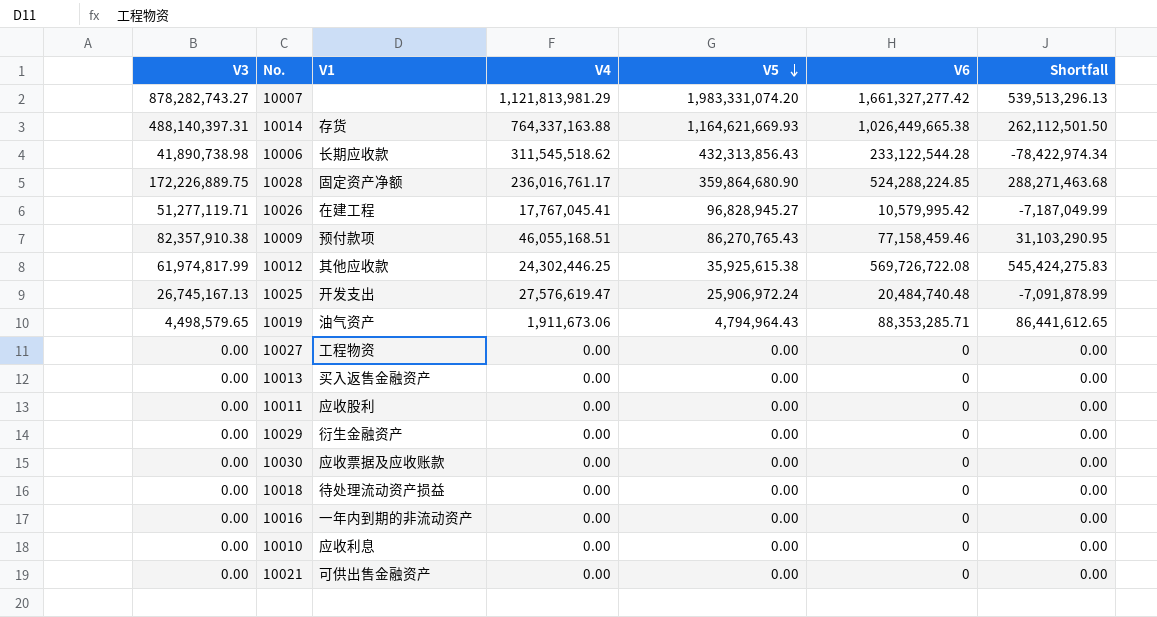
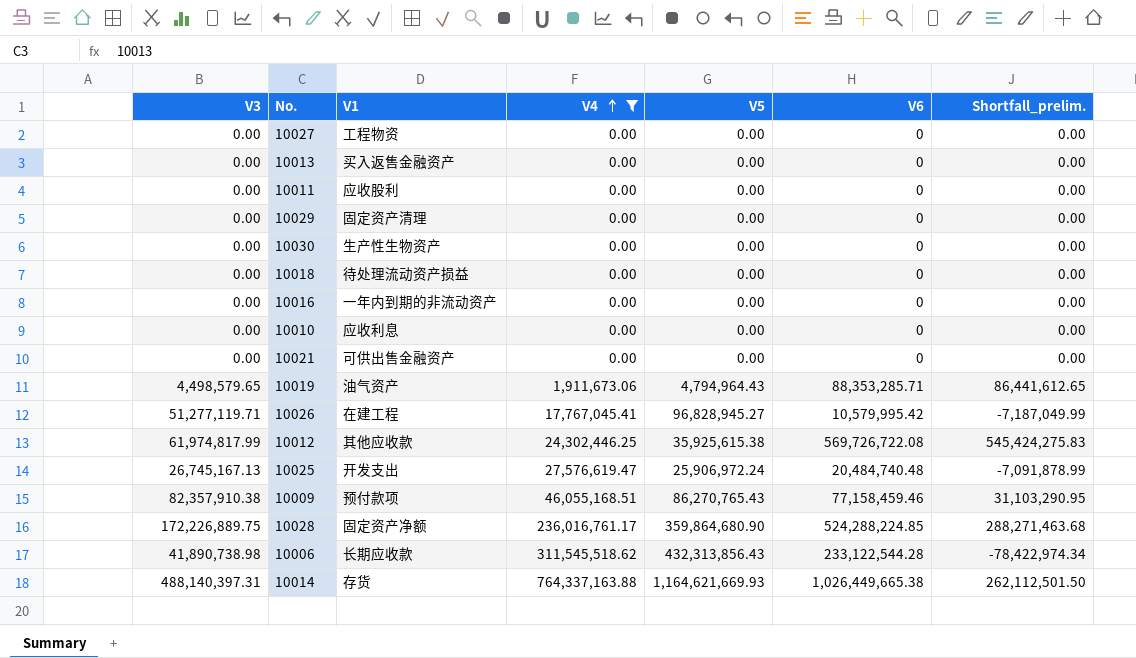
filter: none -> V4 != 1,121,813,981.29
row order: V5 descending -> V4 ascending
column name: Shortfall -> Shortfall_prelim.
10029 | V1: 衍生金融资产 -> 固定资产清理
10030 | V1: 应收票据及应收账款 -> 生产性生物资产

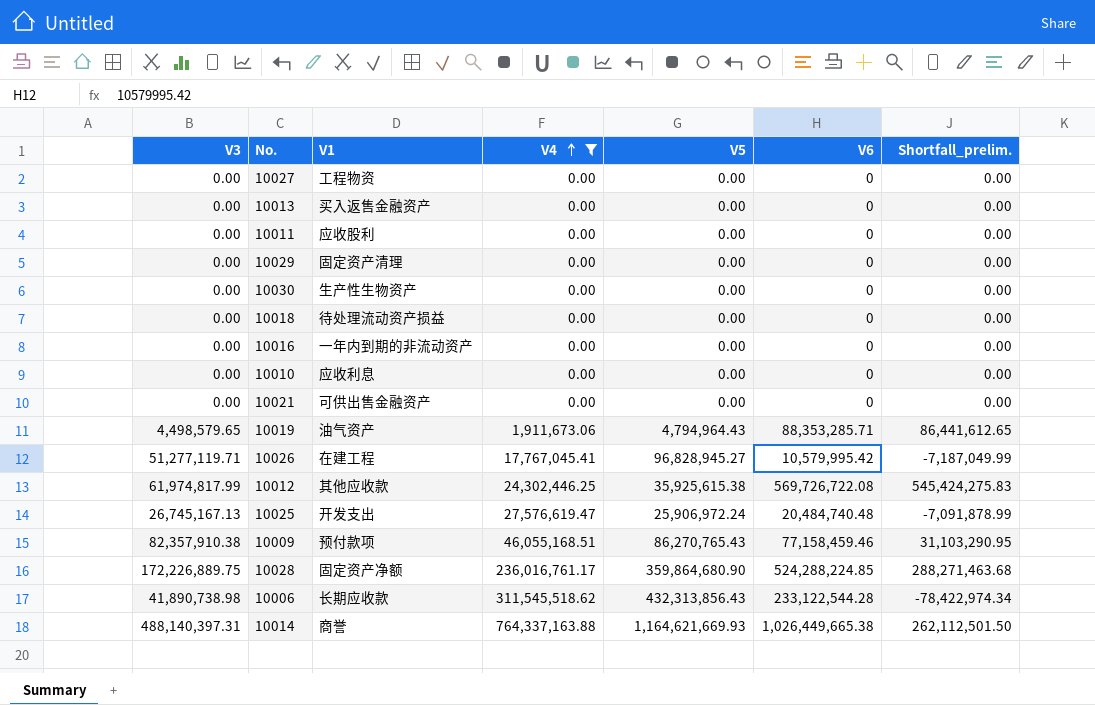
10014 | V1: 存货 -> 商誉

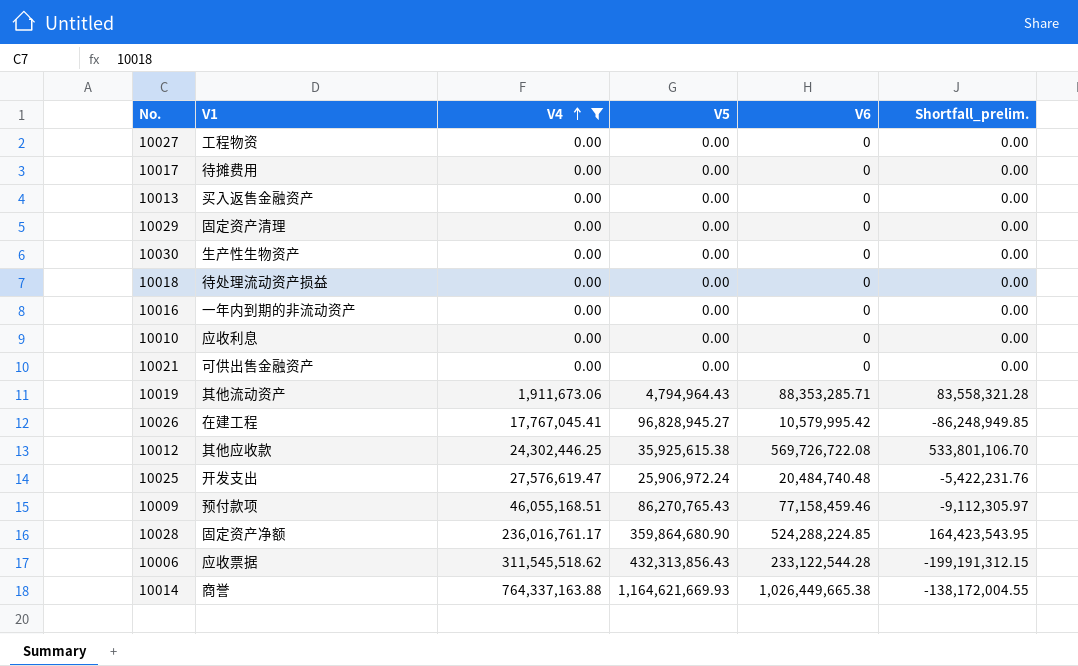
column V3 | position: 1 -> none
column Shortfall_prelim. | formula: [V6] - [V4] -> [V6] - [V5]
row 10011: 0.00 | 应收股利 | 0.00 | 0.00 | 0 | 0.00 -> none
row 10017: none -> 待摊费用 | 0.00 | 0.00 | 0 | 0.00
10019 | V1: 油气资产 -> 其他流动资产
10006 | V1: 长期应收款 -> 应收票据

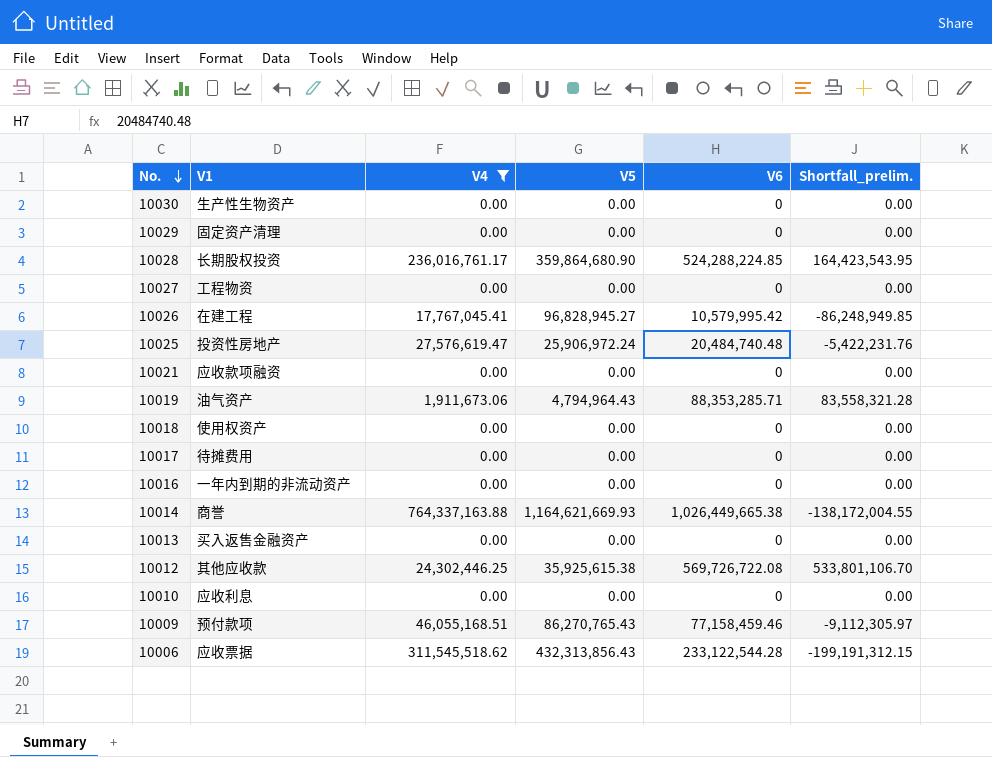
row order: V4 ascending -> No. descending
10028 | V1: 固定资产净额 -> 长期股权投资
10025 | V1: 开发支出 -> 投资性房地产
10021 | V1: 可供出售金融资产 -> 应收款项融资
10019 | V1: 其他流动资产 -> 油气资产
10018 | V1: 待处理流动资产损益 -> 使用权资产

